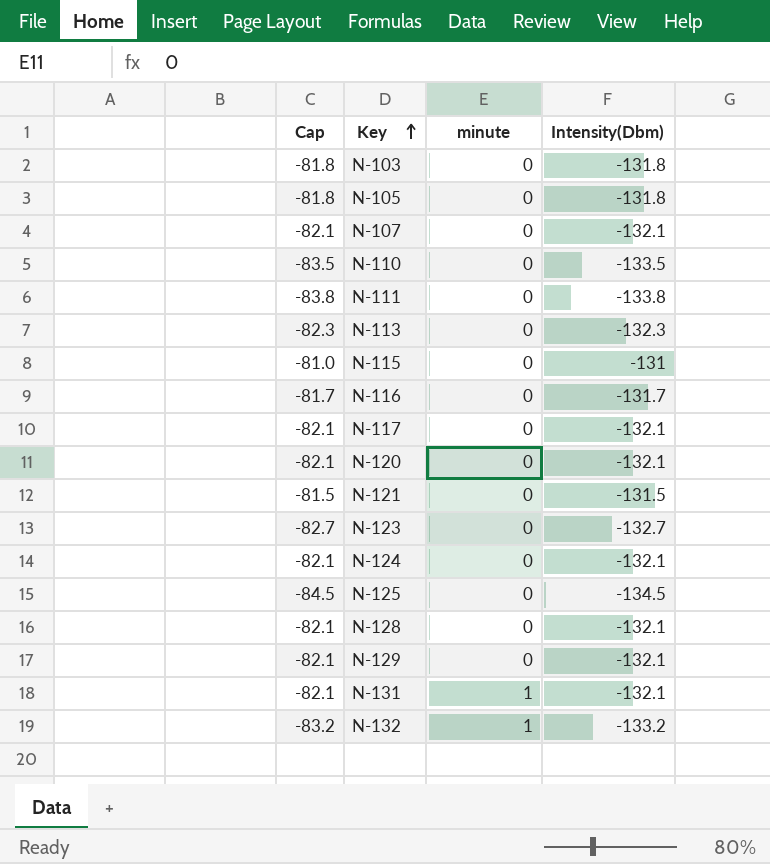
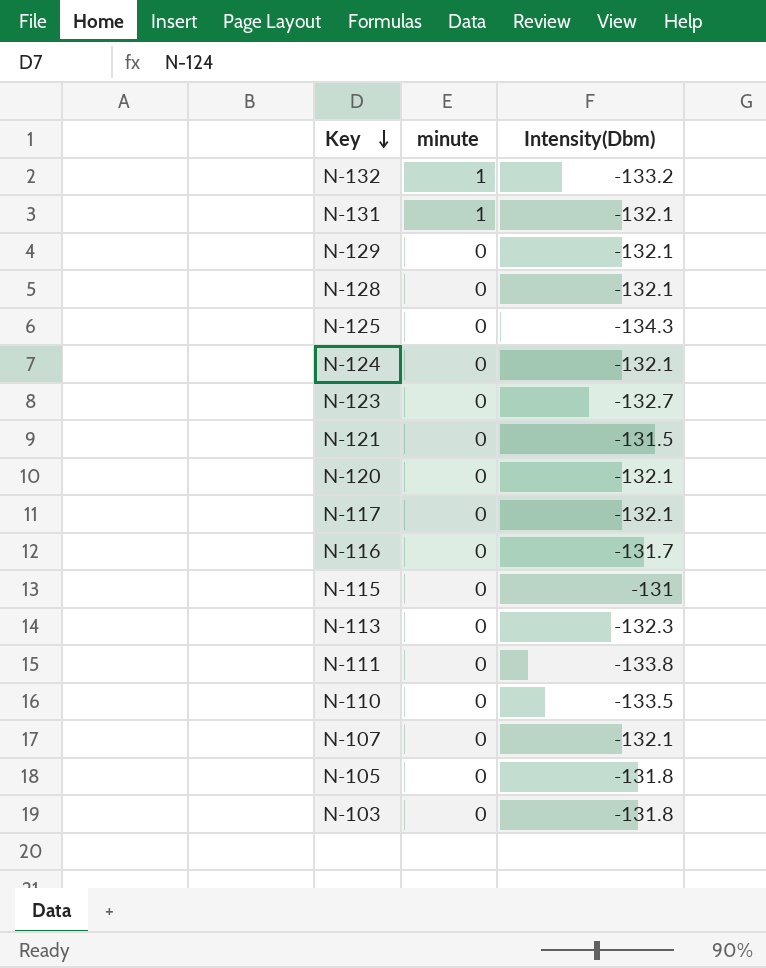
row order: Key ascending -> Key descending
column Cap | formula: [Intensity(Dbm)] + 50 -> none
N-125 | Intensity(Dbm): -134.5 -> -134.3

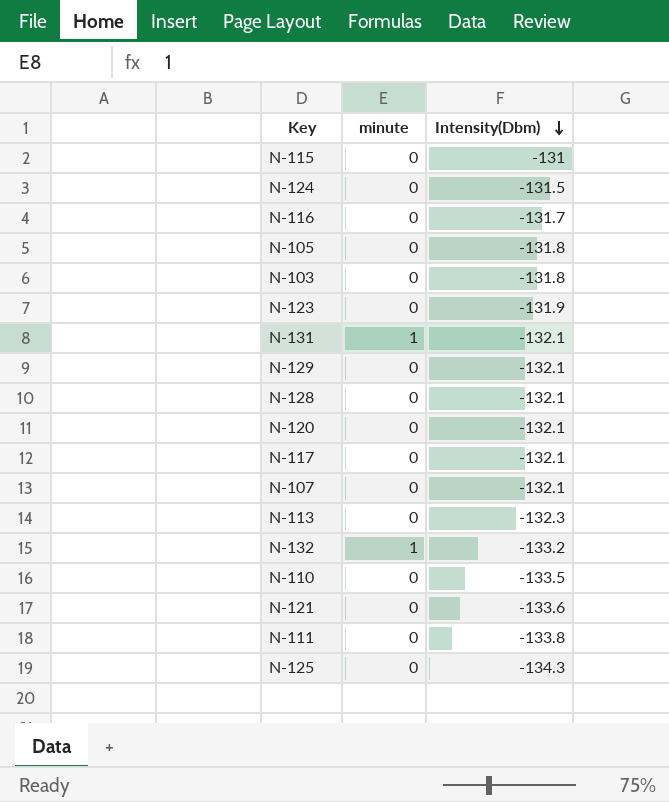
row order: Key descending -> Intensity(Dbm) descending
N-124 | Intensity(Dbm): -132.1 -> -131.5
N-123 | Intensity(Dbm): -132.7 -> -131.9
N-121 | Intensity(Dbm): -131.5 -> -133.6

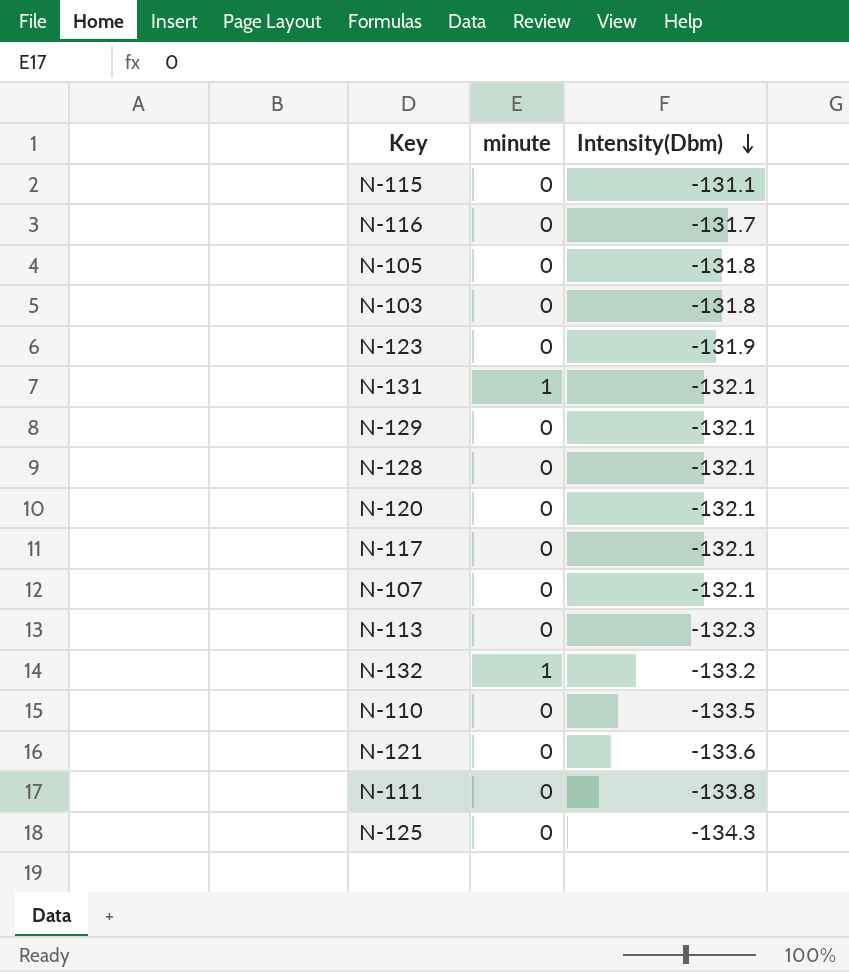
row N-124: 0 | -131.5 -> none
N-115 | Intensity(Dbm): -131 -> -131.1

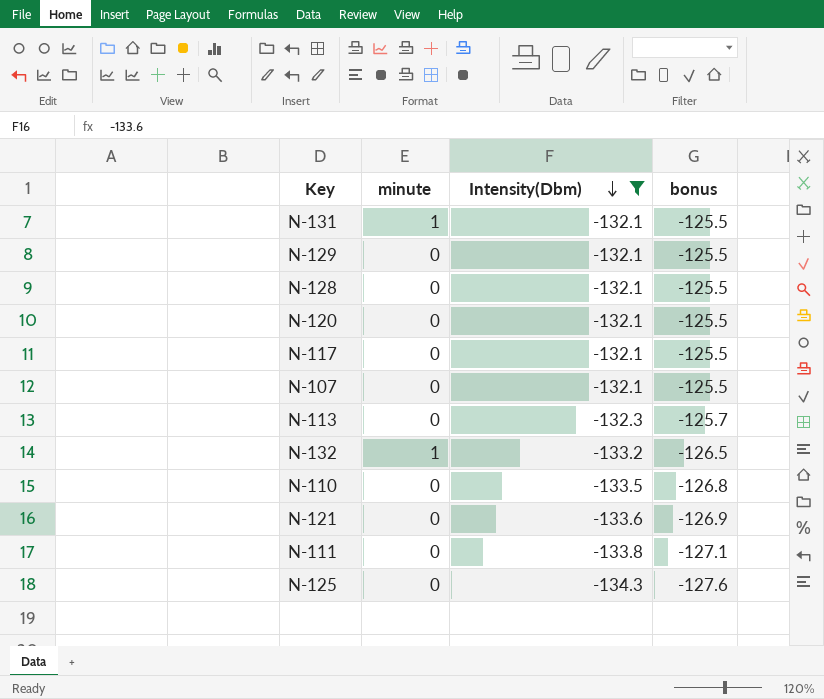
filter: none -> Intensity(Dbm) <= -132.1
column bonus | formula: none -> [Intensity(Dbm)] * 0.95

